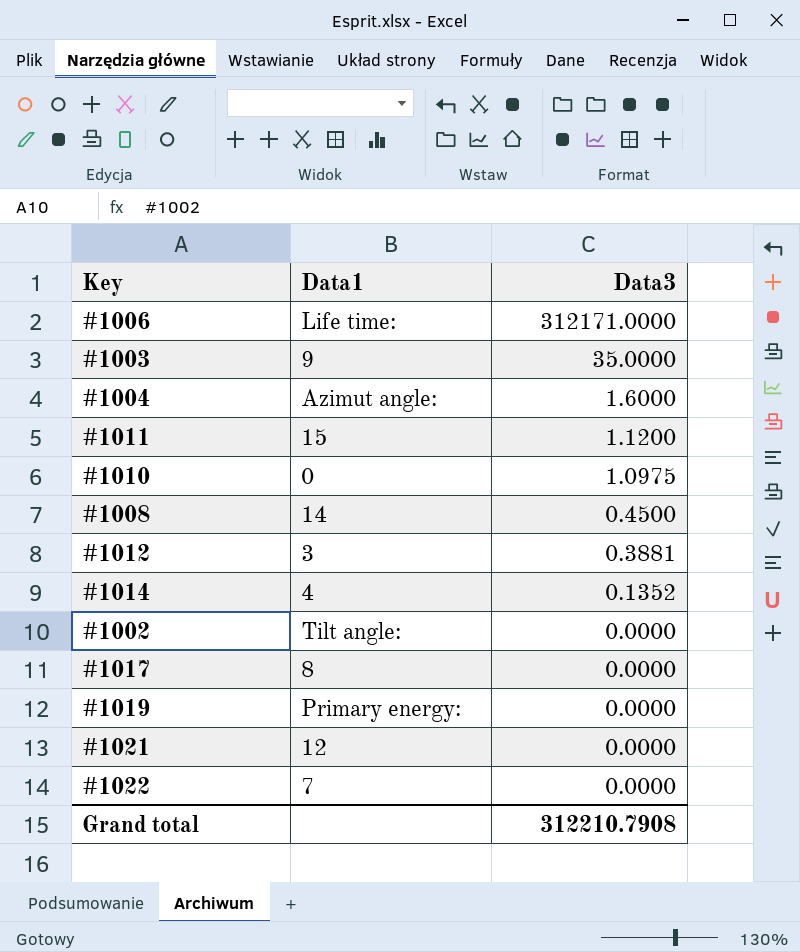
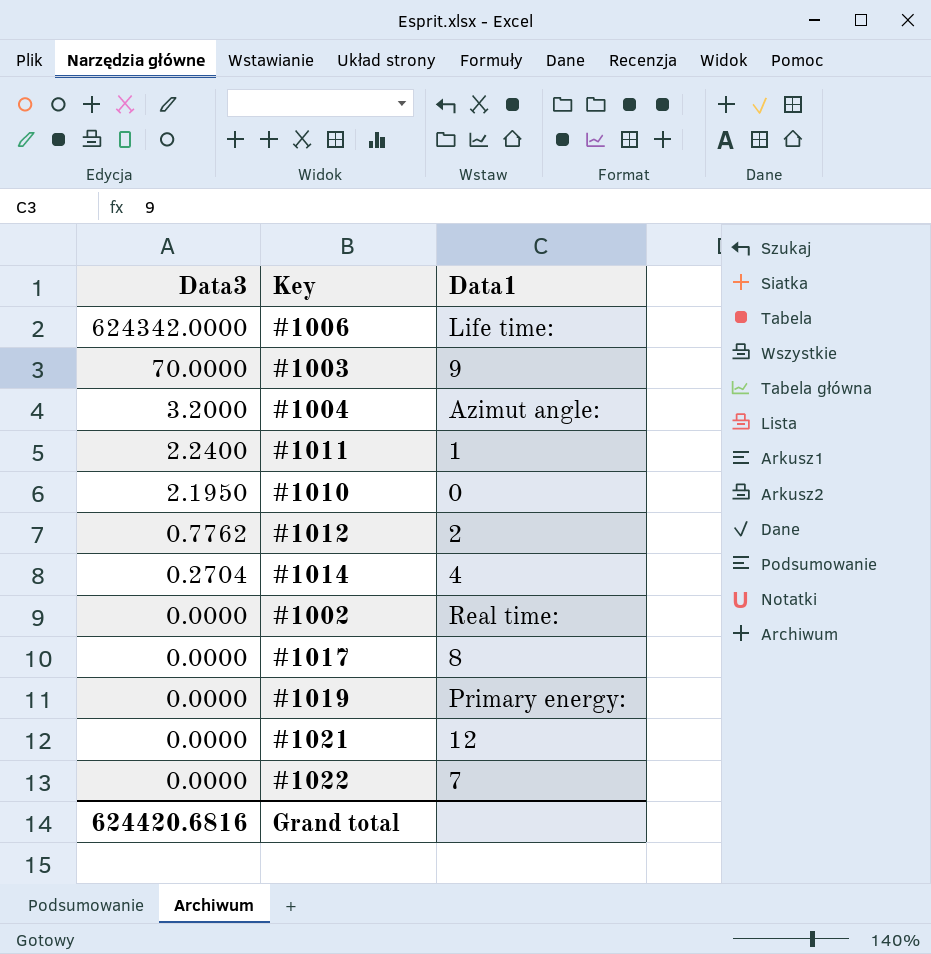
column Data3 | position: 3 -> 1
row #1008: 14 | 0.4500 -> none
#1006 | Data3: 312171.0000 -> 624342.0000
#1003 | Data3: 35.0000 -> 70.0000
#1004 | Data3: 1.6000 -> 3.2000
#1011 | Data3: 1.1200 -> 2.2400
#1011 | Data1: 15 -> 1
#1010 | Data3: 1.0975 -> 2.1950
#1012 | Data3: 0.3881 -> 0.7762
#1012 | Data1: 3 -> 2
#1014 | Data3: 0.1352 -> 0.2704
#1002 | Data1: Tilt angle: -> Real time:
Grand total | Data3: 312210.7908 -> 624420.6816

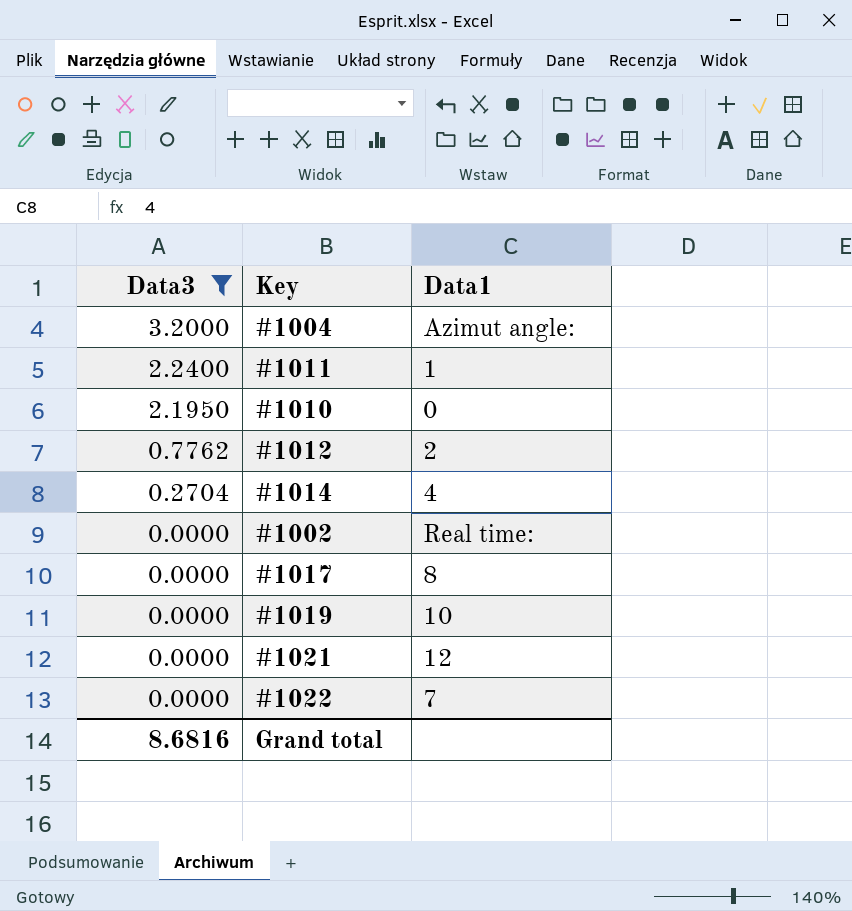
filter: none -> Data3 <= 3.2000
#1019 | Data1: Primary energy: -> 10
Grand total | Data3: 624420.6816 -> 8.6816

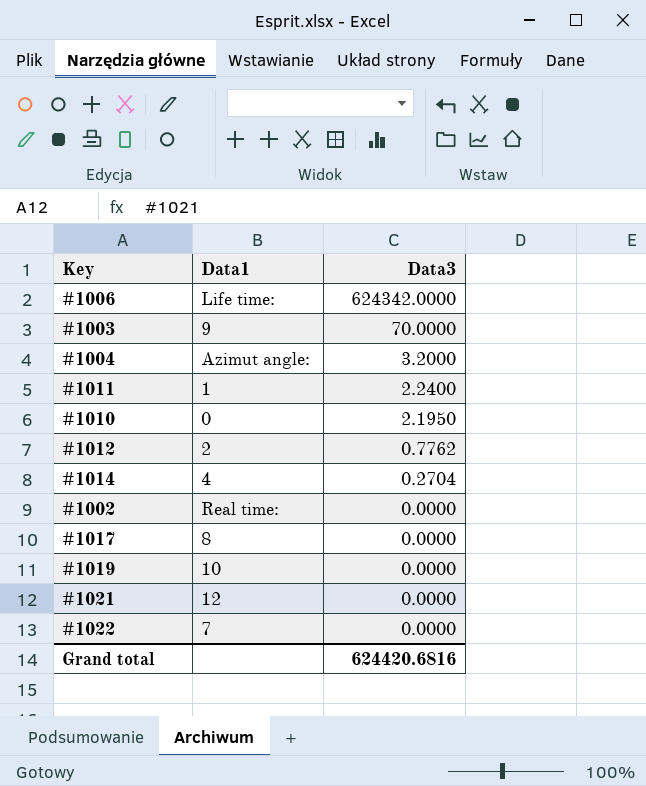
filter: Data3 <= 3.2000 -> none
column Data3 | position: 1 -> 3
Grand total | Data3: 8.6816 -> 624420.6816

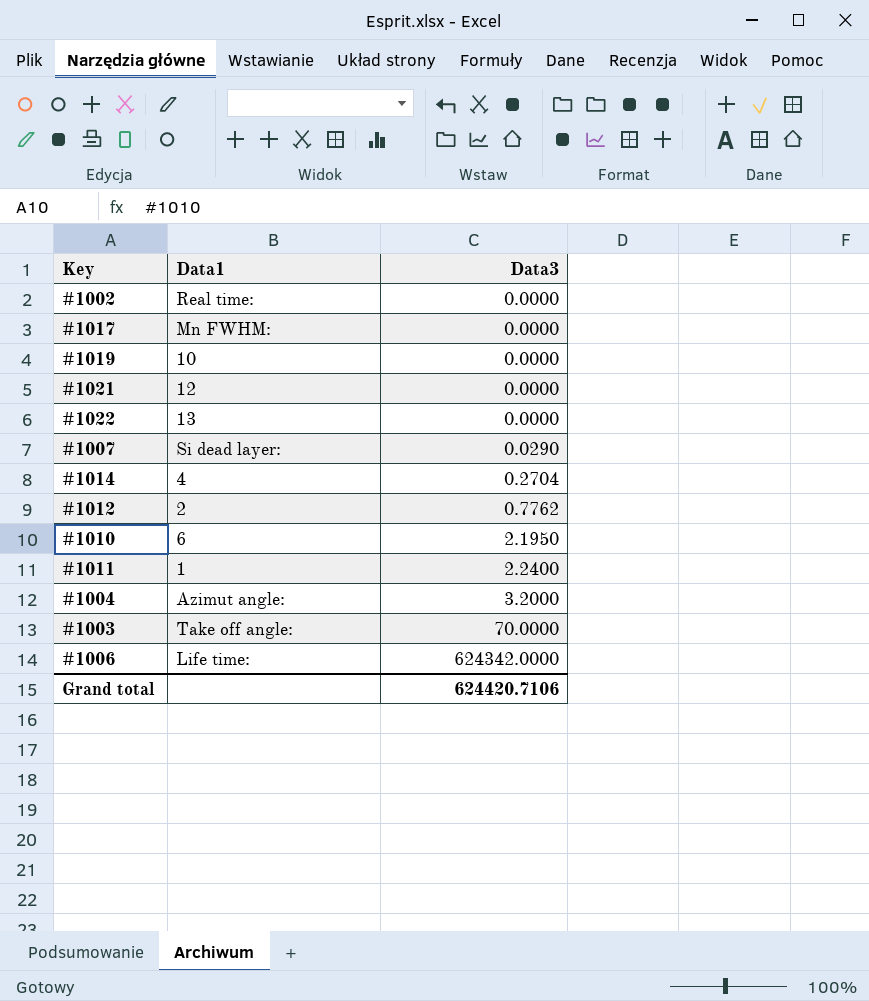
row order: Data3 descending -> Data3 ascending
#1017 | Data1: 8 -> Mn FWHM:
#1022 | Data1: 7 -> 13
row #1007: none -> Si dead layer: | 0.0290
#1010 | Data1: 0 -> 6
#1003 | Data1: 9 -> Take off angle:
Grand total | Data3: 624420.6816 -> 624420.7106

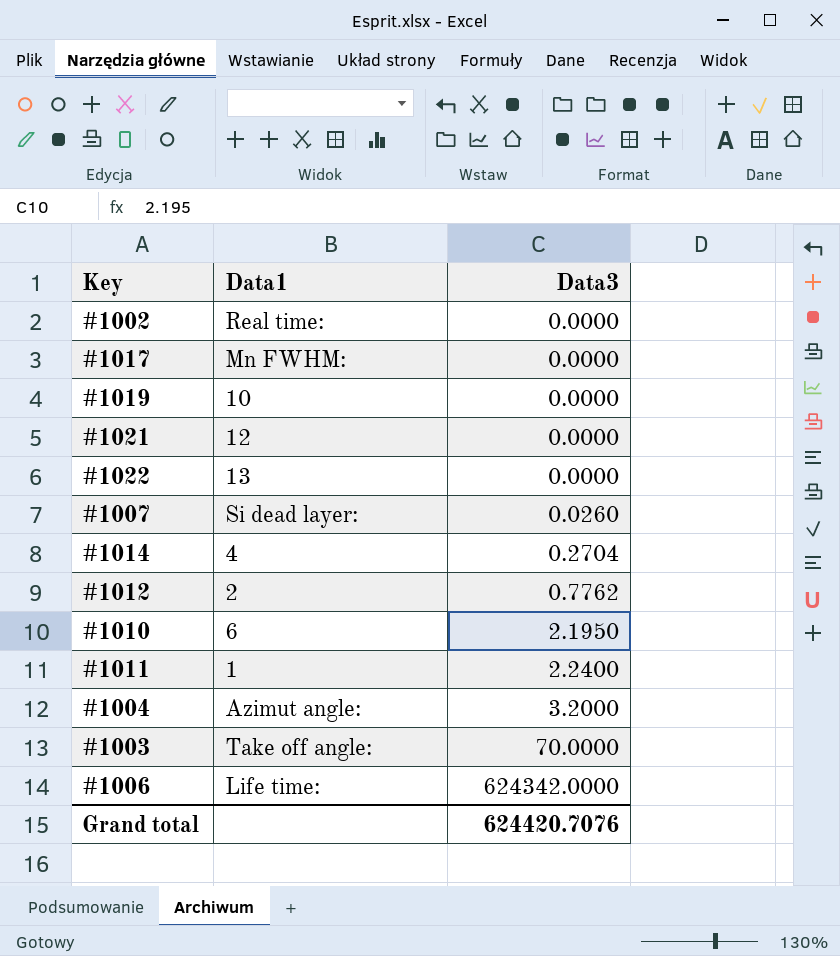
#1007 | Data3: 0.0290 -> 0.0260
Grand total | Data3: 624420.7106 -> 624420.7076

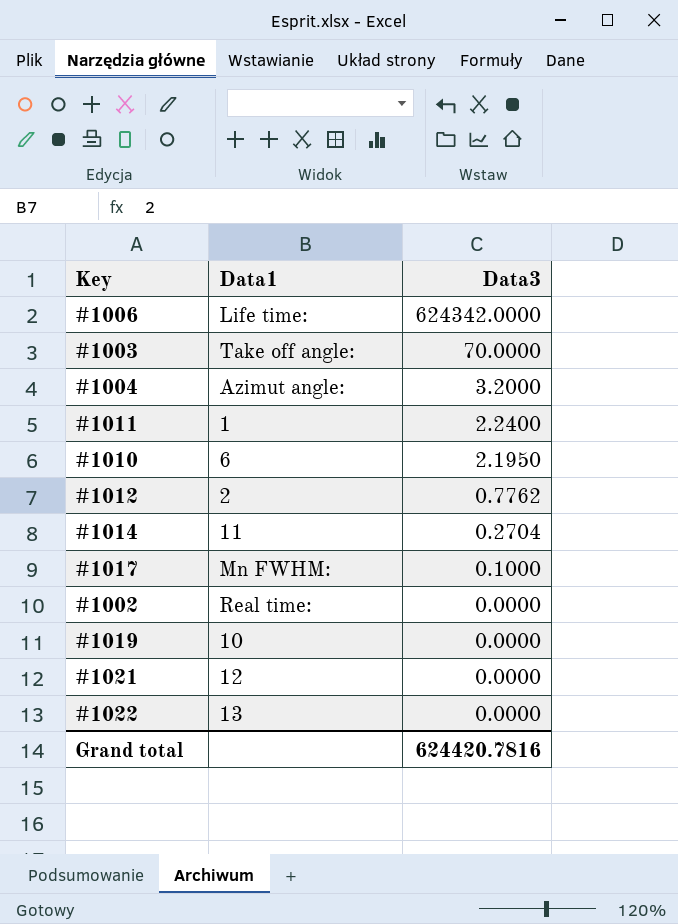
row order: Data3 ascending -> Data3 descending
row #1007: Si dead layer: | 0.0260 -> none
#1014 | Data1: 4 -> 11
#1017 | Data3: 0.0000 -> 0.1000
Grand total | Data3: 624420.7076 -> 624420.7816

